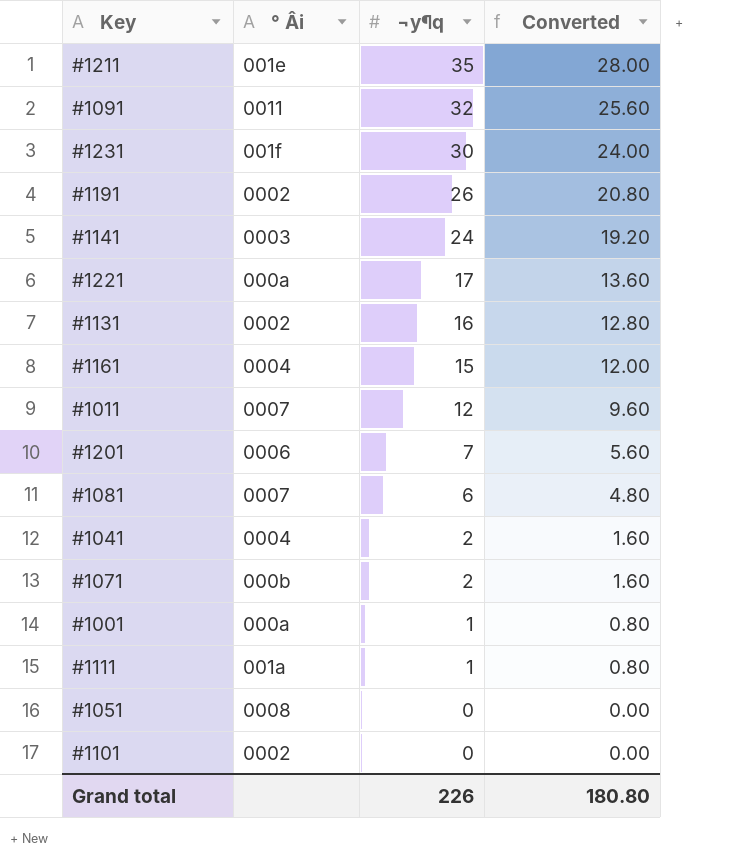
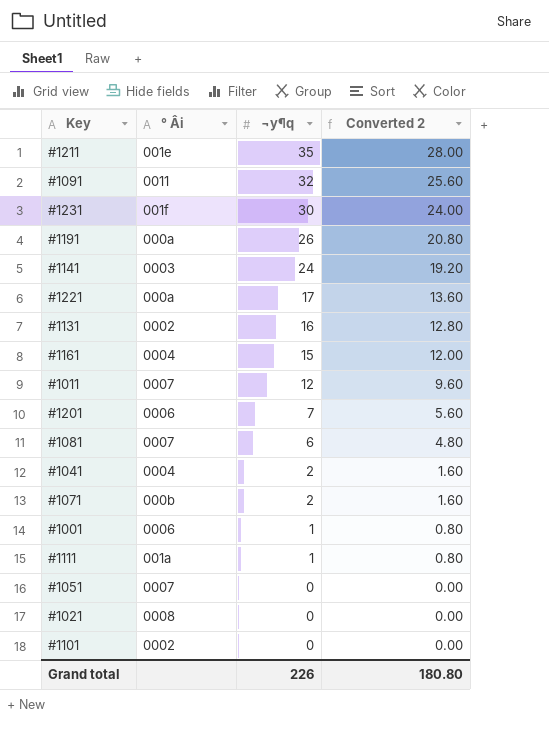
column name: Converted -> Converted 2
#1191 | ° Âi: 0002 -> 000a
#1001 | ° Âi: 000a -> 0006
#1051 | ° Âi: 0008 -> 0007
row #1021: none -> 0008 | 0 | 0.00

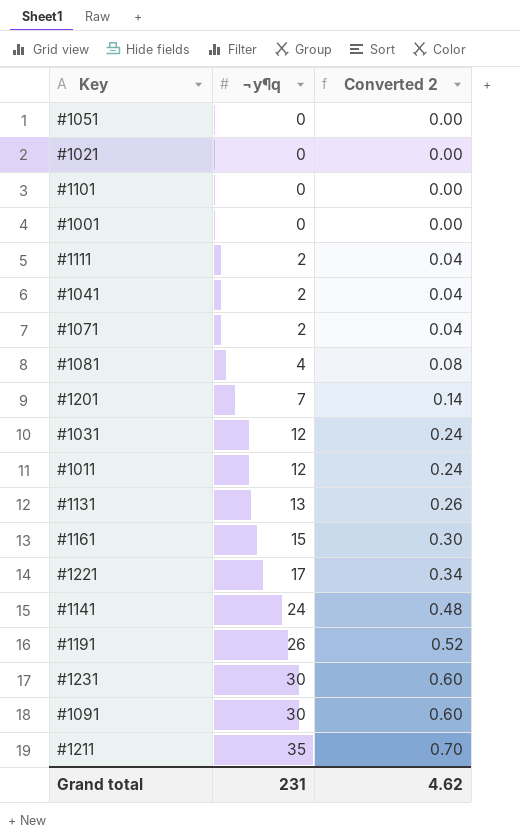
row order: ¬y¶q descending -> ¬y¶q ascending
column ° Âi | position: 2 -> none
column Converted 2 | formula: [¬y¶q] * 0.8 -> [¬y¶q] * 0.02
#1001 | ¬y¶q: 1 -> 0
#1111 | ¬y¶q: 1 -> 2
#1081 | ¬y¶q: 6 -> 4
row #1031: none -> 12 | 0.24
#1131 | ¬y¶q: 16 -> 13
#1091 | ¬y¶q: 32 -> 30
Grand total | ¬y¶q: 226 -> 231
Grand total | Converted 2: 180.80 -> 4.62

